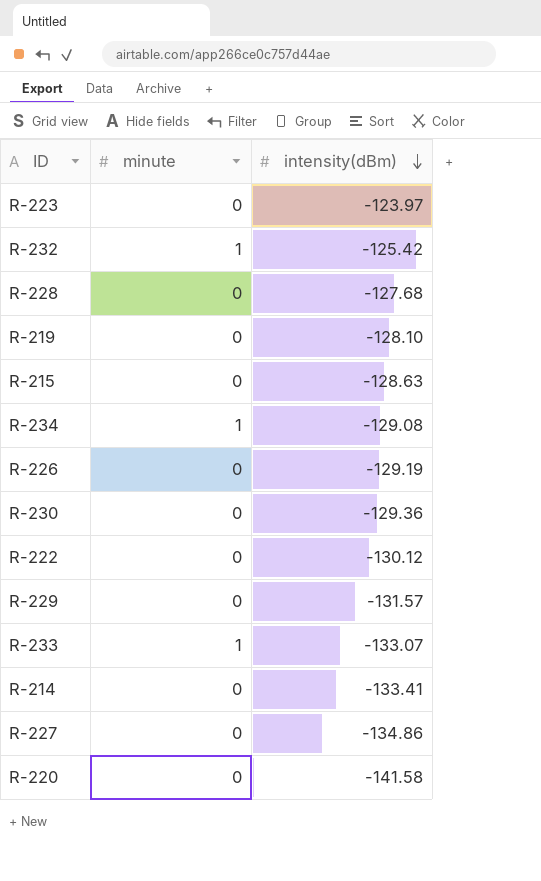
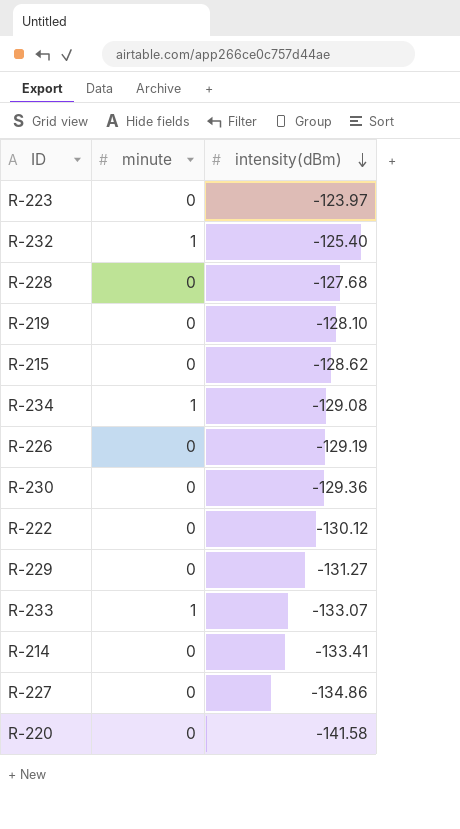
R-232 | intensity(dBm): -125.42 -> -125.40
R-215 | intensity(dBm): -128.63 -> -128.62
R-229 | intensity(dBm): -131.57 -> -131.27

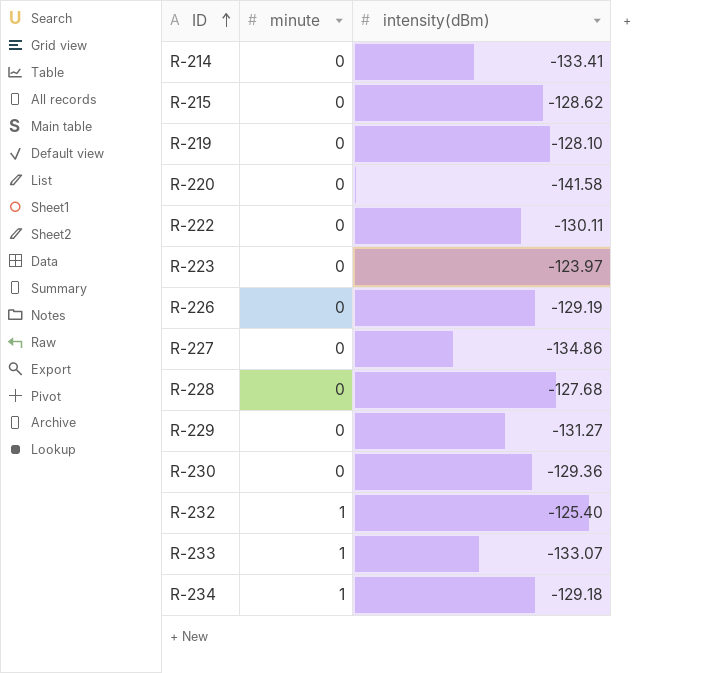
row order: intensity(dBm) descending -> ID ascending
R-222 | intensity(dBm): -130.12 -> -130.11
R-234 | intensity(dBm): -129.08 -> -129.18

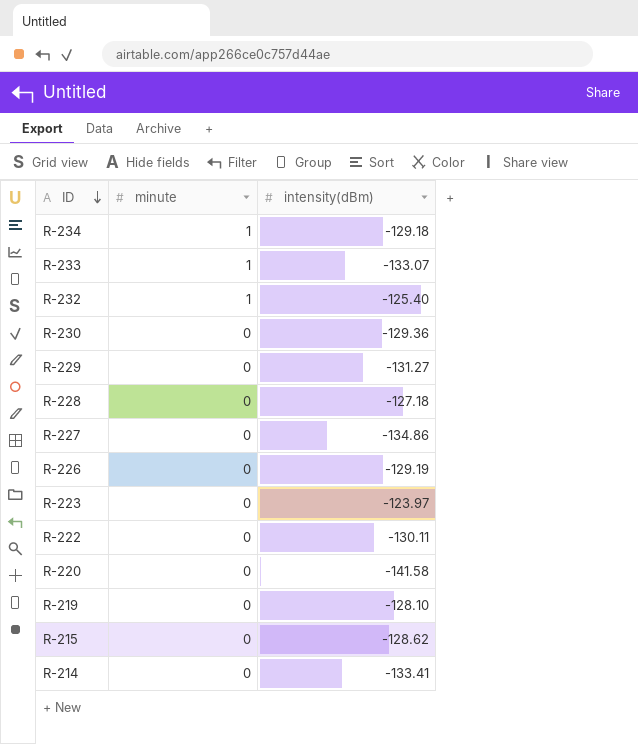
row order: ID ascending -> ID descending
R-228 | intensity(dBm): -127.68 -> -127.18

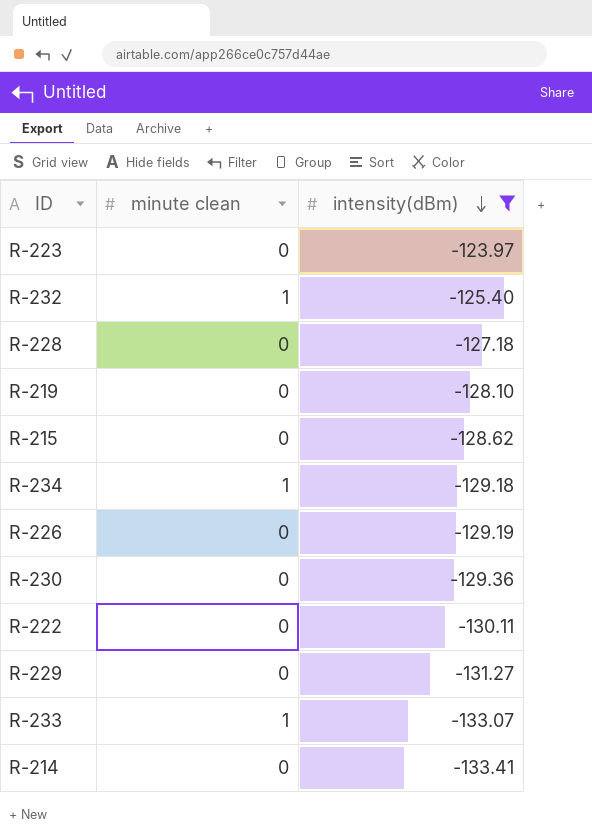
filter: none -> intensity(dBm) >= -133.41
row order: ID descending -> intensity(dBm) descending
column name: minute -> minute clean

